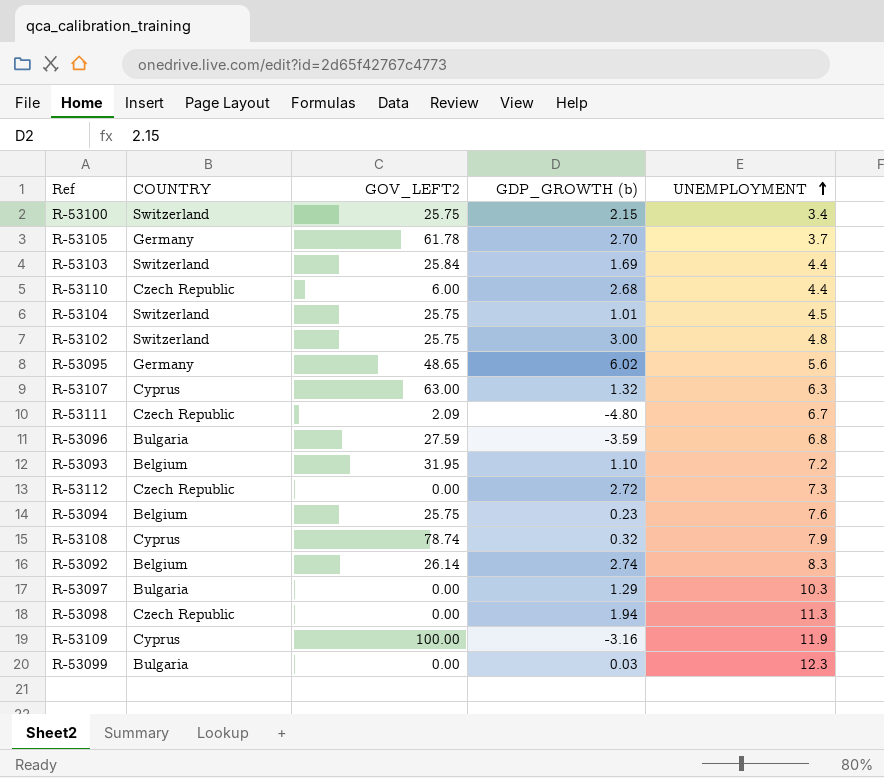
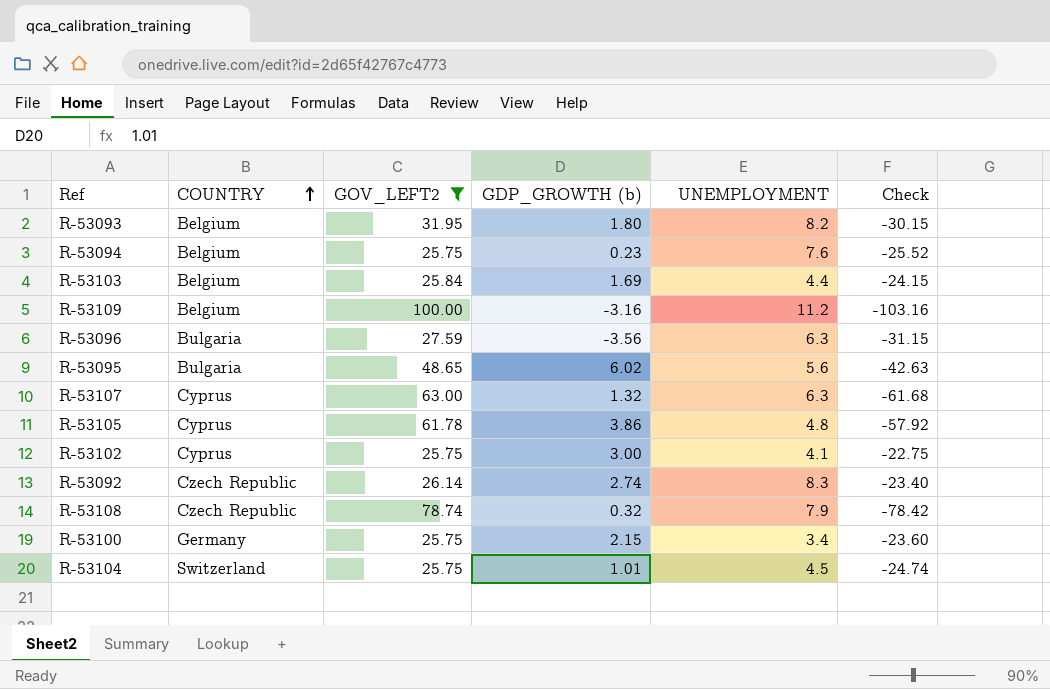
filter: none -> GOV_LEFT2 >= 25.75
row order: UNEMPLOYMENT ascending -> COUNTRY ascending
column Check | formula: none -> [GDP_GROWTH (b)] - [GOV_LEFT2]
R-53093 | GDP_GROWTH (b): 1.10 -> 1.80
R-53093 | UNEMPLOYMENT: 7.2 -> 8.2
R-53103 | COUNTRY: Switzerland -> Belgium
R-53109 | COUNTRY: Cyprus -> Belgium
R-53109 | UNEMPLOYMENT: 11.9 -> 11.2
R-53096 | GDP_GROWTH (b): -3.59 -> -3.56
R-53096 | UNEMPLOYMENT: 6.8 -> 6.3
R-53095 | COUNTRY: Germany -> Bulgaria
R-53105 | COUNTRY: Germany -> Cyprus
R-53105 | GDP_GROWTH (b): 2.70 -> 3.86
R-53105 | UNEMPLOYMENT: 3.7 -> 4.8
R-53102 | COUNTRY: Switzerland -> Cyprus
R-53102 | UNEMPLOYMENT: 4.8 -> 4.1
R-53092 | COUNTRY: Belgium -> Czech Republic
R-53108 | COUNTRY: Cyprus -> Czech Republic
R-53100 | COUNTRY: Switzerland -> Germany

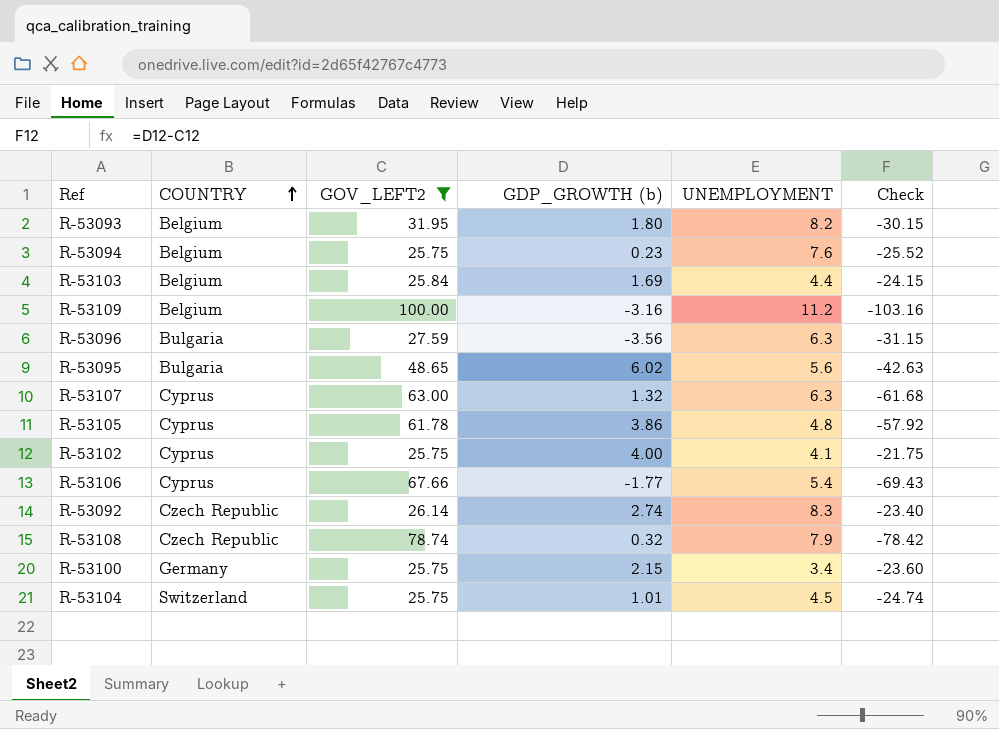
R-53102 | GDP_GROWTH (b): 3.00 -> 4.00
R-53102 | Check: -22.75 -> -21.75
row R-53106: none -> Cyprus | 67.66 | -1.77 | 5.4 | -69.43

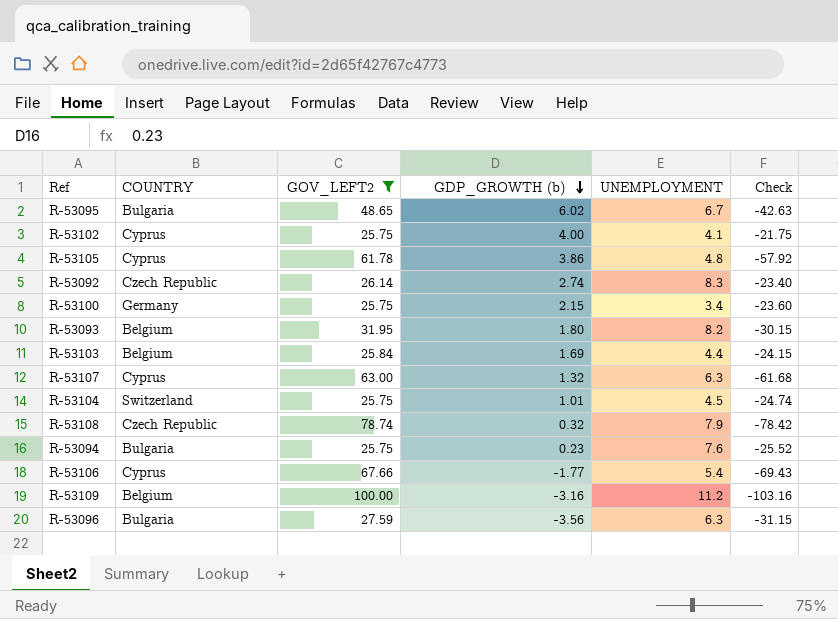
row order: COUNTRY ascending -> GDP_GROWTH (b) descending
R-53095 | UNEMPLOYMENT: 5.6 -> 6.7
R-53094 | COUNTRY: Belgium -> Bulgaria

